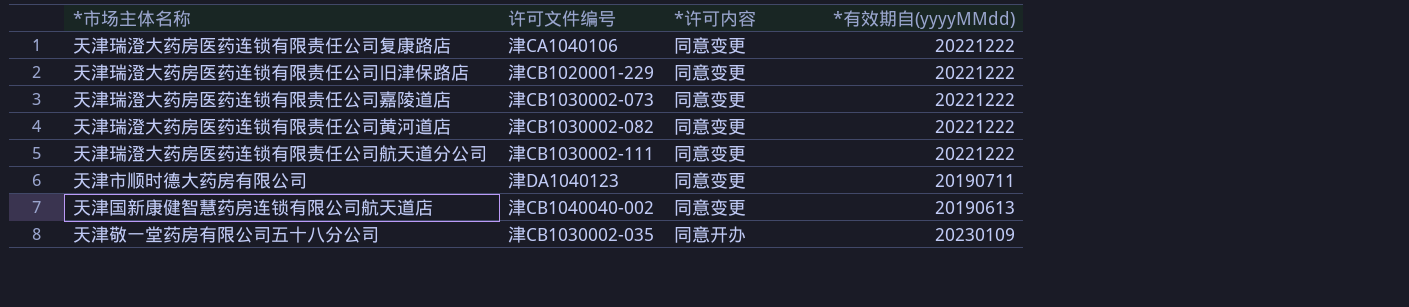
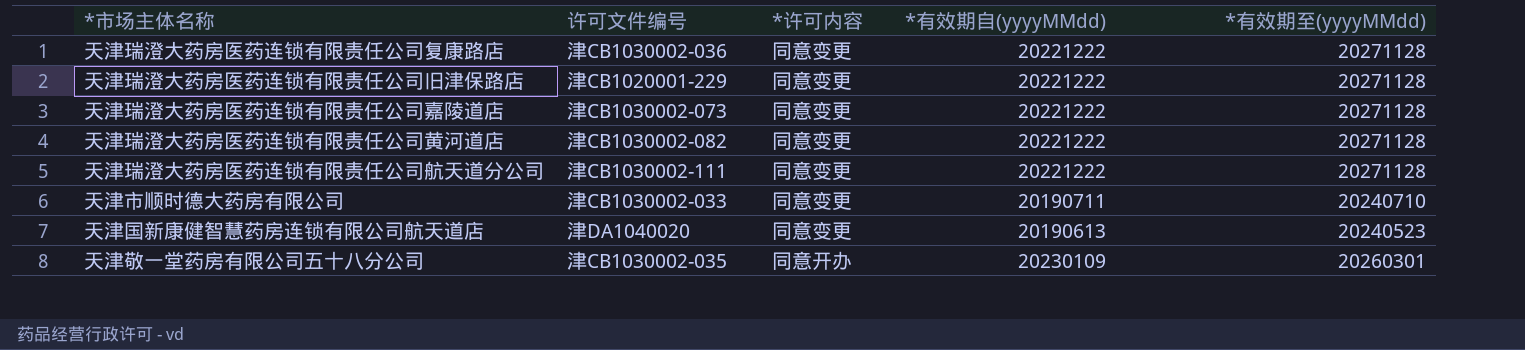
column *有效期至(yyyyMMdd) | position: none -> 5
天津瑞澄大药房医药连锁有限责任公司复康路店 | 许可文件编号: 津CA1040106 -> 津CB1030002-036
天津市顺时德大药房有限公司 | 许可文件编号: 津DA1040123 -> 津CB1030002-033
天津国新康健智慧药房连锁有限公司航天道店 | 许可文件编号: 津CB1040040-002 -> 津DA1040020

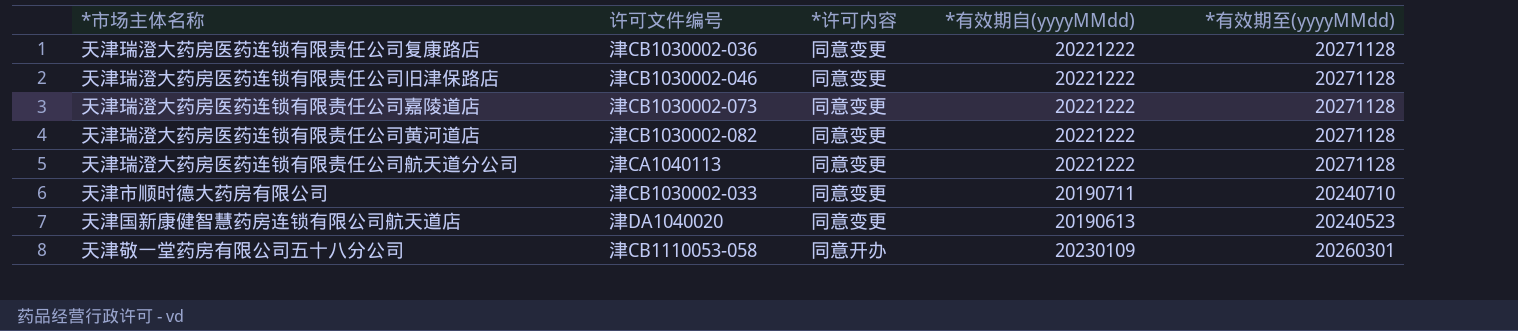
天津瑞澄大药房医药连锁有限责任公司旧津保路店 | 许可文件编号: 津CB1020001-229 -> 津CB1030002-046
天津瑞澄大药房医药连锁有限责任公司航天道分公司 | 许可文件编号: 津CB1030002-111 -> 津CA1040113
天津敬一堂药房有限公司五十八分公司 | 许可文件编号: 津CB1030002-035 -> 津CB1110053-058

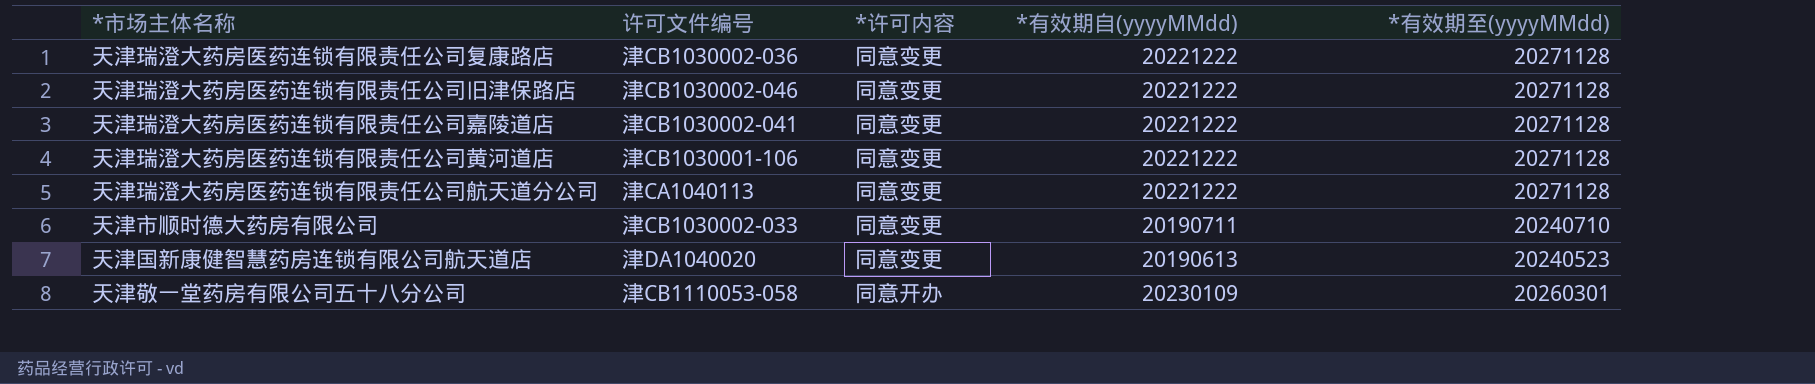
天津瑞澄大药房医药连锁有限责任公司嘉陵道店 | 许可文件编号: 津CB1030002-073 -> 津CB1030002-041
天津瑞澄大药房医药连锁有限责任公司黄河道店 | 许可文件编号: 津CB1030002-082 -> 津CB1030001-106

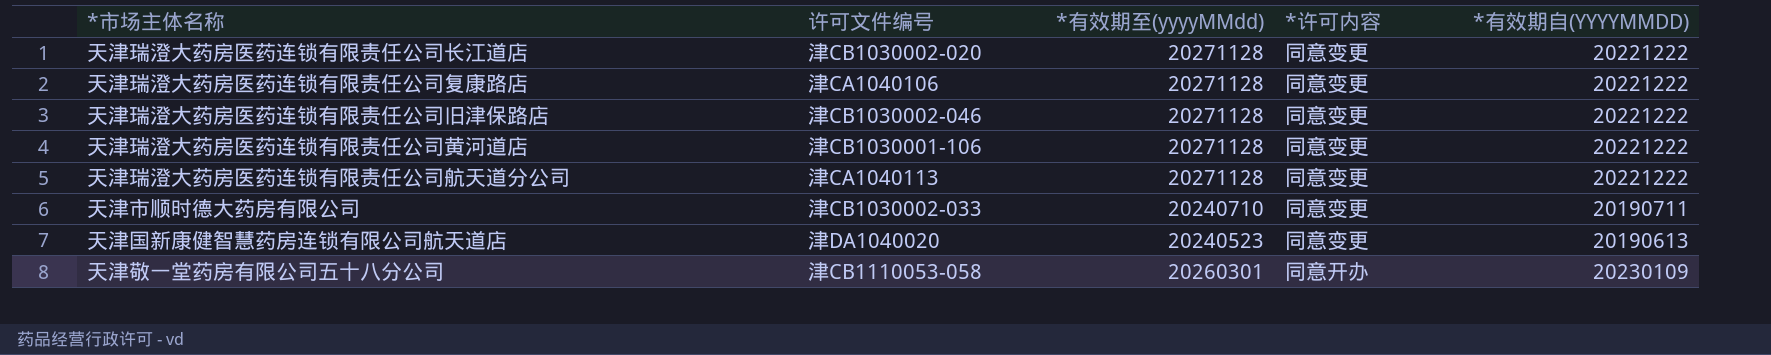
column *有效期至(yyyyMMdd) | position: 5 -> 3
column name: *有效期自(yyyyMMdd) -> *有效期自(YYYYMMDD)
row 天津瑞澄大药房医药连锁有限责任公司嘉陵道店: 津CB1030002-041 | 同意变更 | 20221222 | 20271128 -> none
row 天津瑞澄大药房医药连锁有限责任公司长江道店: none -> 津CB1030002-020 | 20271128 | 同意变更 | 20221222
天津瑞澄大药房医药连锁有限责任公司复康路店 | 许可文件编号: 津CB1030002-036 -> 津CA1040106

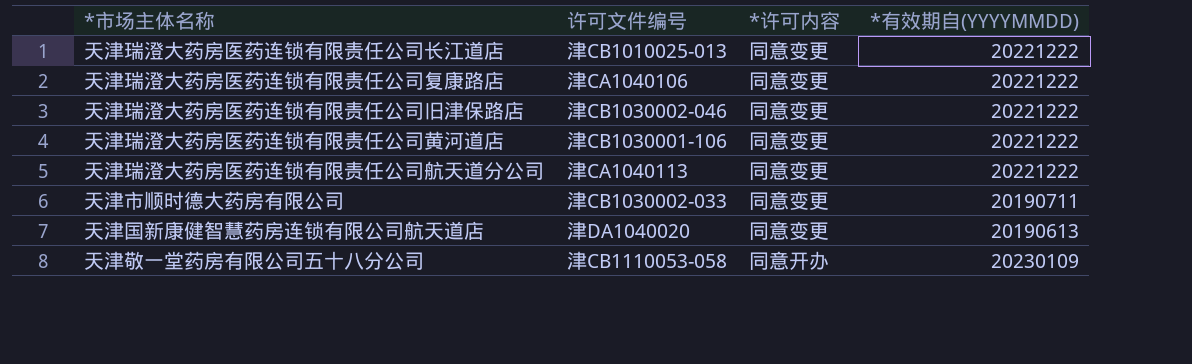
column *有效期至(yyyyMMdd) | position: 3 -> none
天津瑞澄大药房医药连锁有限责任公司长江道店 | 许可文件编号: 津CB1030002-020 -> 津CB1010025-013

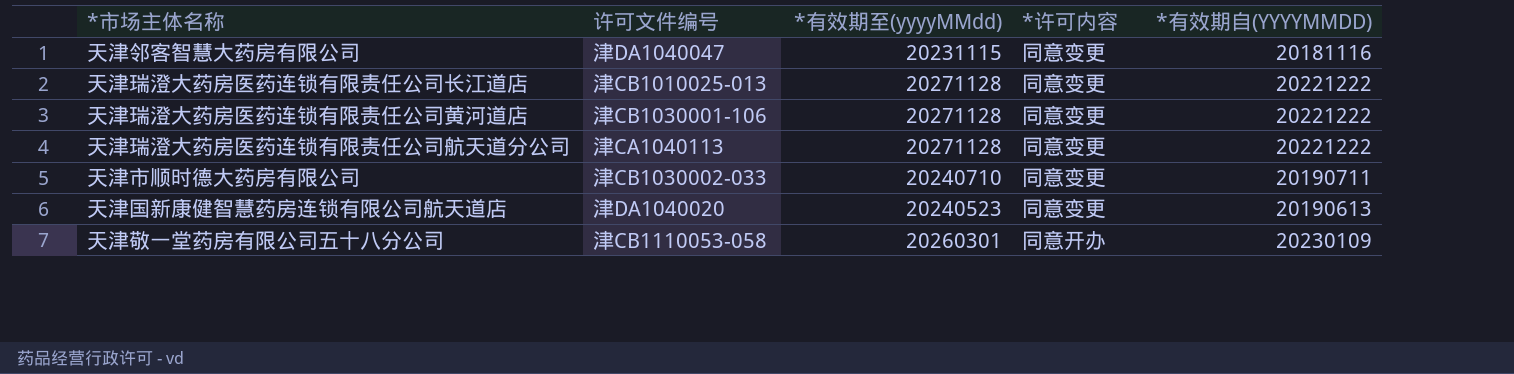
column *有效期至(yyyyMMdd) | position: none -> 3
row 天津瑞澄大药房医药连锁有限责任公司复康路店: 津CA1040106 | 同意变更 | 20221222 -> none
row 天津瑞澄大药房医药连锁有限责任公司旧津保路店: 津CB1030002-046 | 同意变更 | 20221222 -> none
row 天津邻客智慧大药房有限公司: none -> 津DA1040047 | 20231115 | 同意变更 | 20181116

